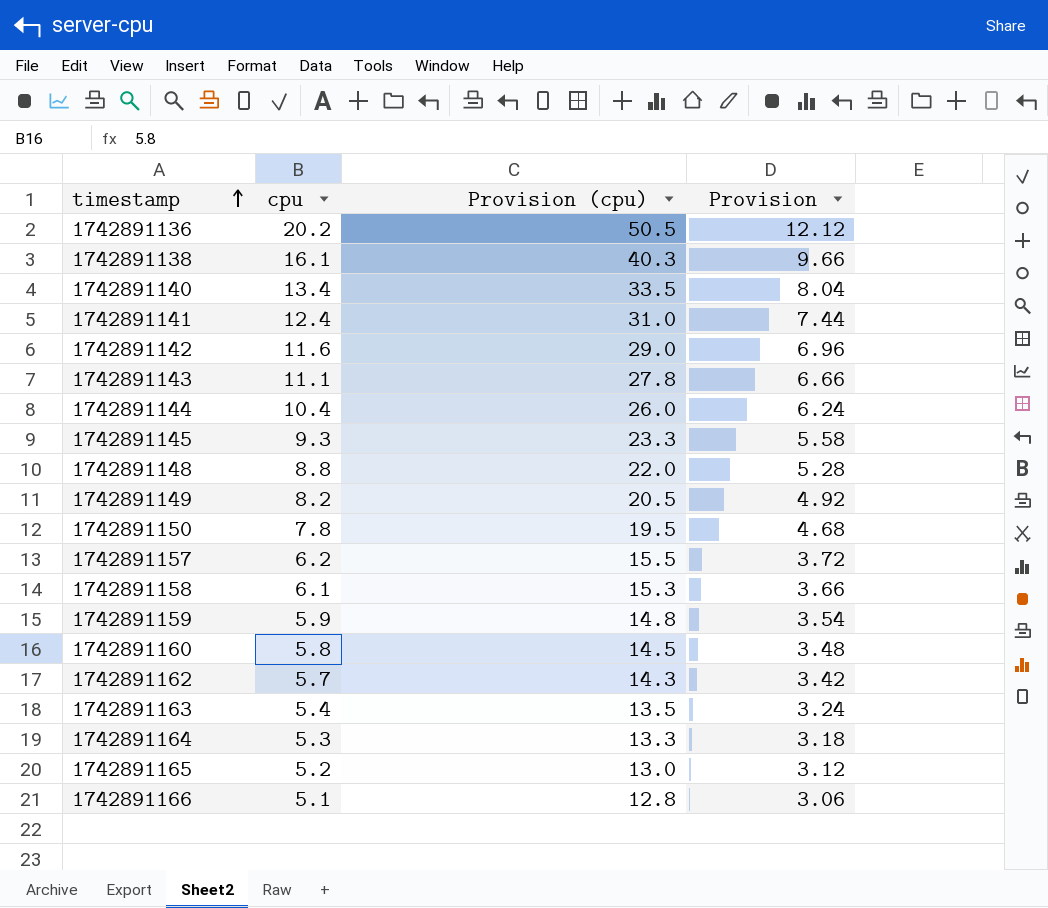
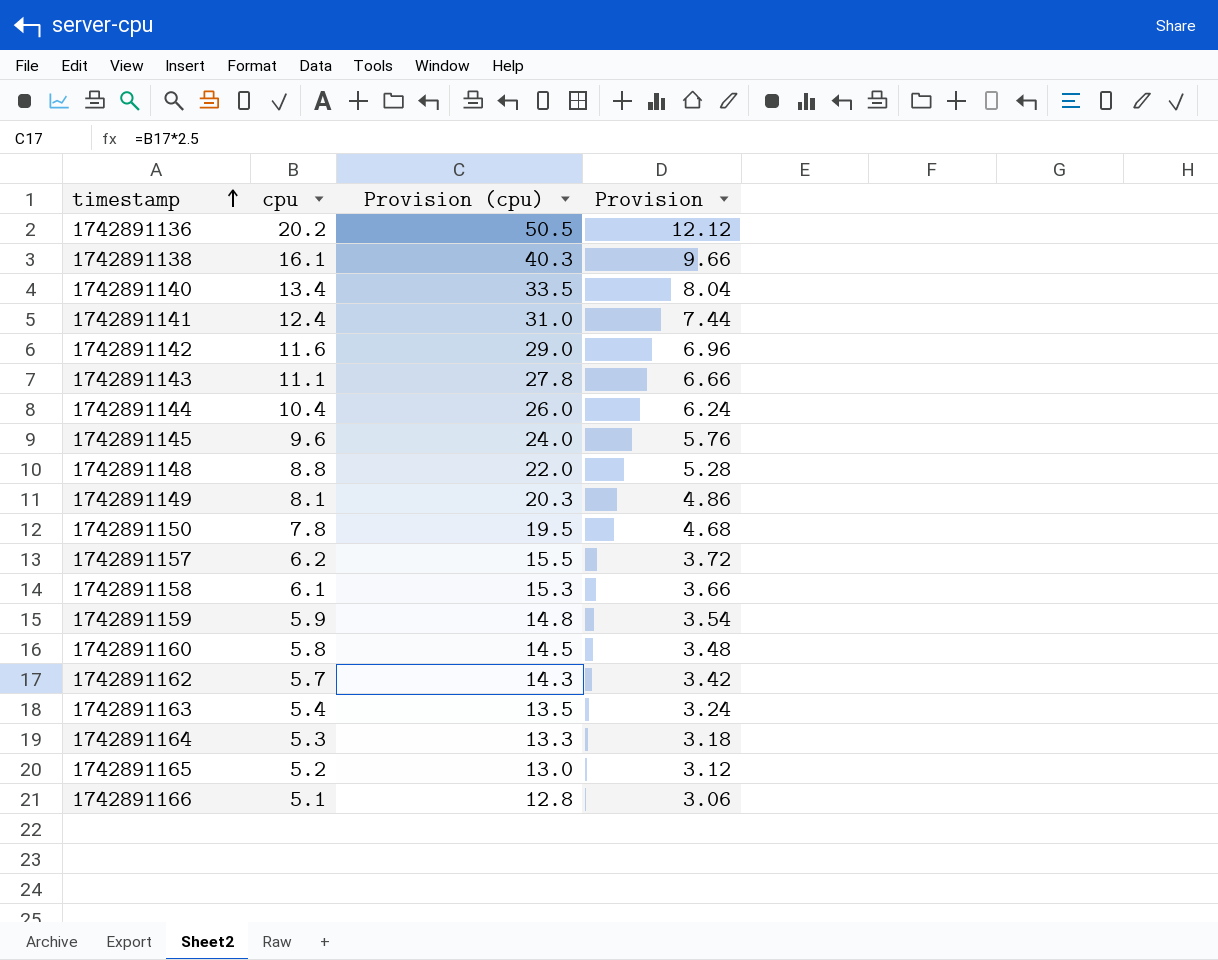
1742891145 | cpu: 9.3 -> 9.6
1742891145 | Provision (cpu): 23.3 -> 24.0
1742891145 | Provision: 5.58 -> 5.76
1742891149 | cpu: 8.2 -> 8.1
1742891149 | Provision (cpu): 20.5 -> 20.3
1742891149 | Provision: 4.92 -> 4.86

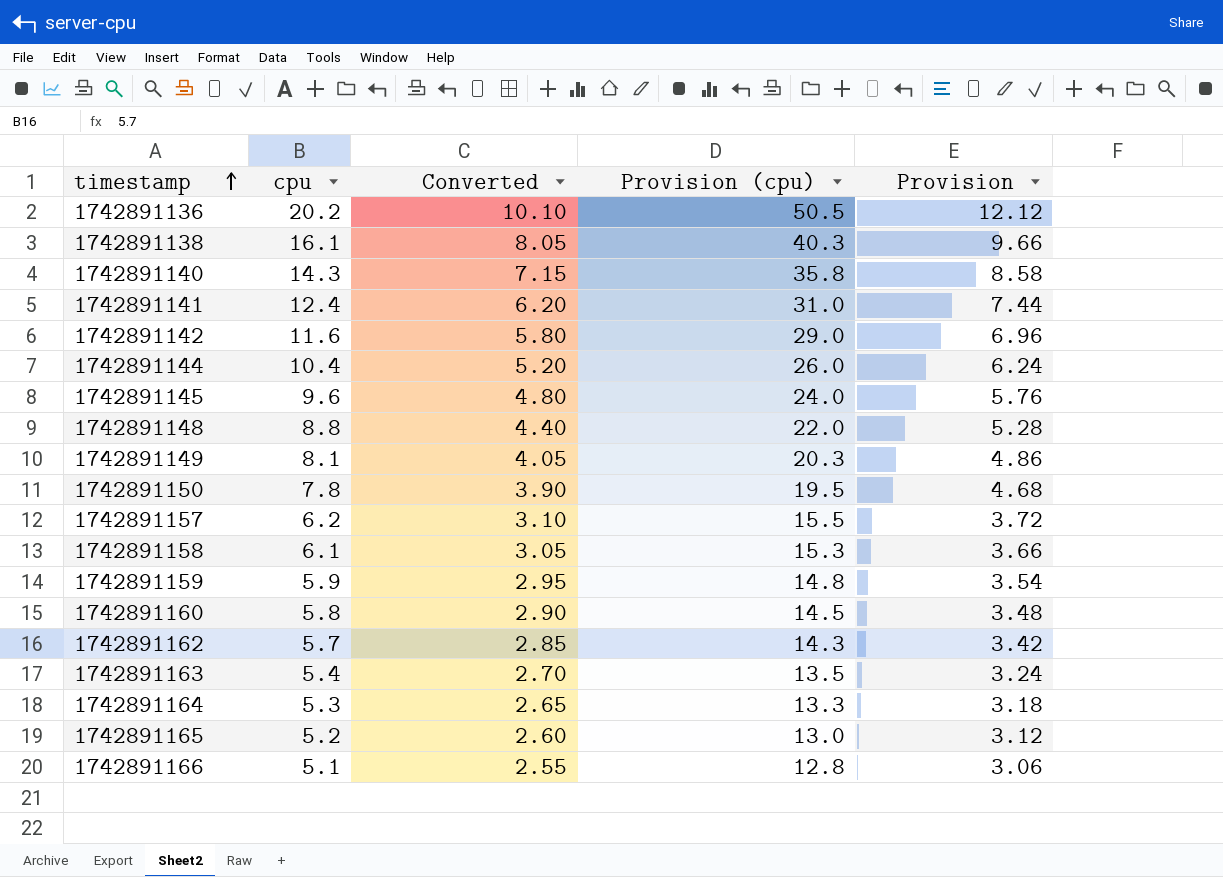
column Converted | formula: none -> [cpu] * 0.5
row 1742891143: 11.1 | 27.8 | 6.66 -> none
1742891140 | cpu: 13.4 -> 14.3
1742891140 | Provision (cpu): 33.5 -> 35.8
1742891140 | Provision: 8.04 -> 8.58

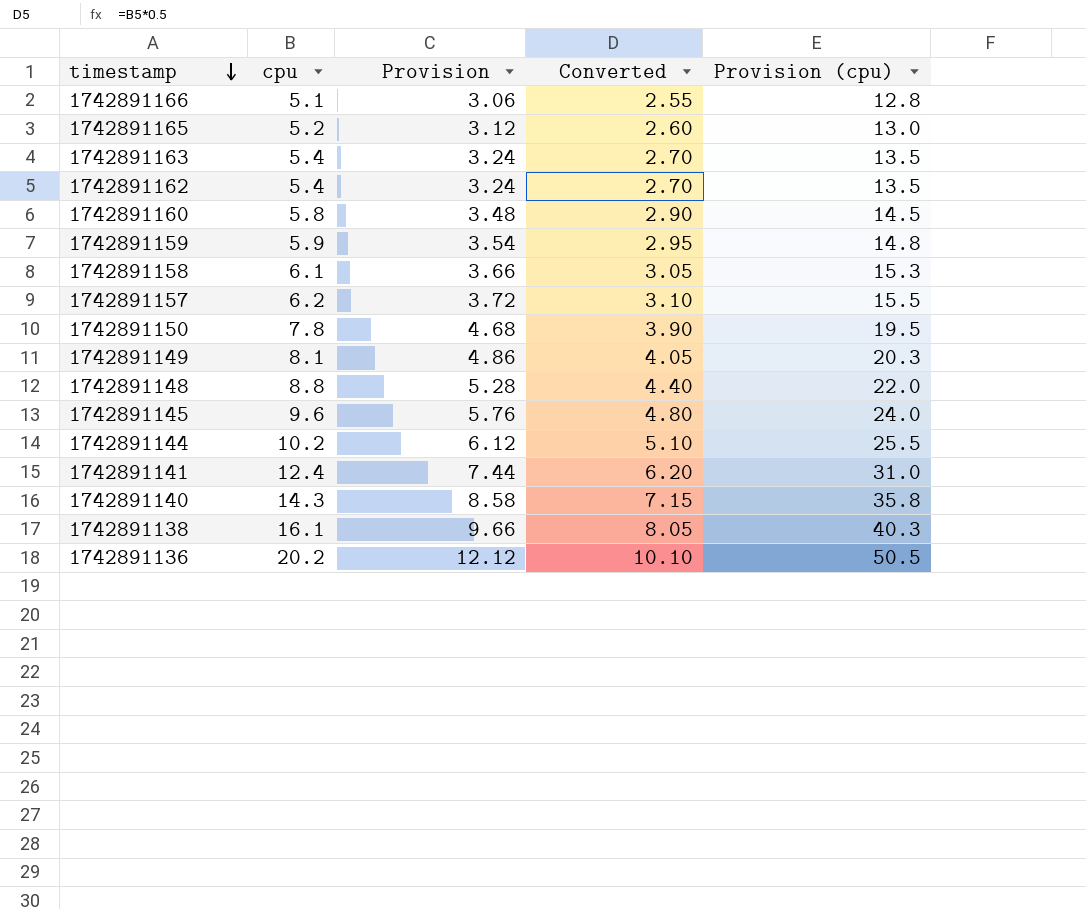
row order: timestamp ascending -> timestamp descending
column Provision | position: 5 -> 3
row 1742891142: 11.6 | 5.80 | 29.0 | 6.96 -> none
row 1742891164: 5.3 | 2.65 | 13.3 | 3.18 -> none
1742891162 | cpu: 5.7 -> 5.4
1742891162 | Provision: 3.42 -> 3.24
1742891162 | Converted: 2.85 -> 2.70
1742891162 | Provision (cpu): 14.3 -> 13.5
1742891144 | cpu: 10.4 -> 10.2
1742891144 | Provision: 6.24 -> 6.12
1742891144 | Converted: 5.20 -> 5.10
1742891144 | Provision (cpu): 26.0 -> 25.5

